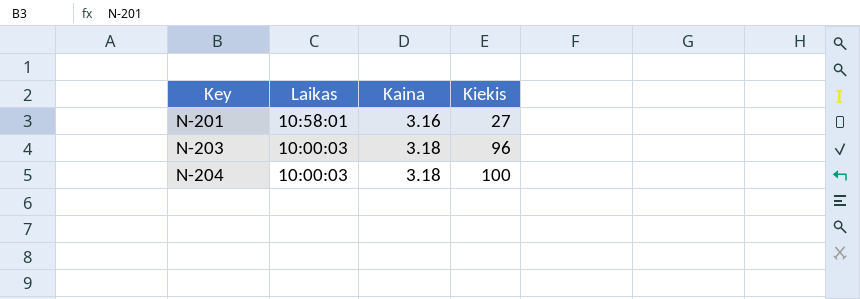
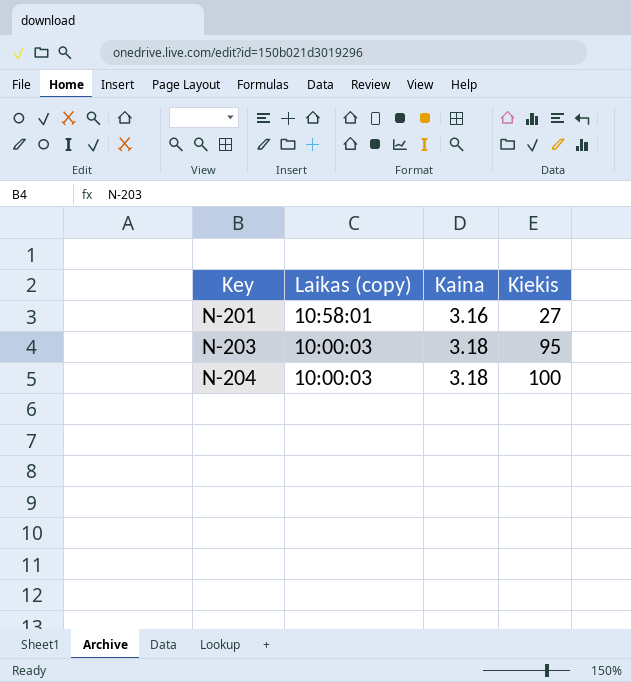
column name: Laikas -> Laikas (copy)
N-203 | Kiekis: 96 -> 95

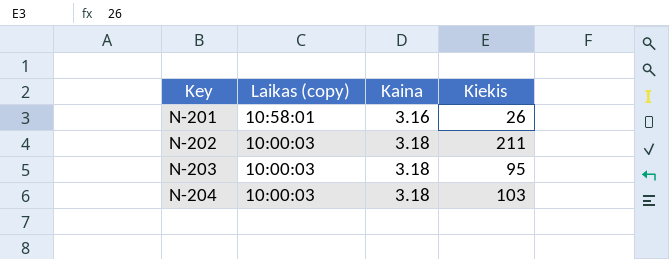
N-201 | Kiekis: 27 -> 26
row N-202: none -> 10:00:03 | 3.18 | 211
N-204 | Kiekis: 100 -> 103

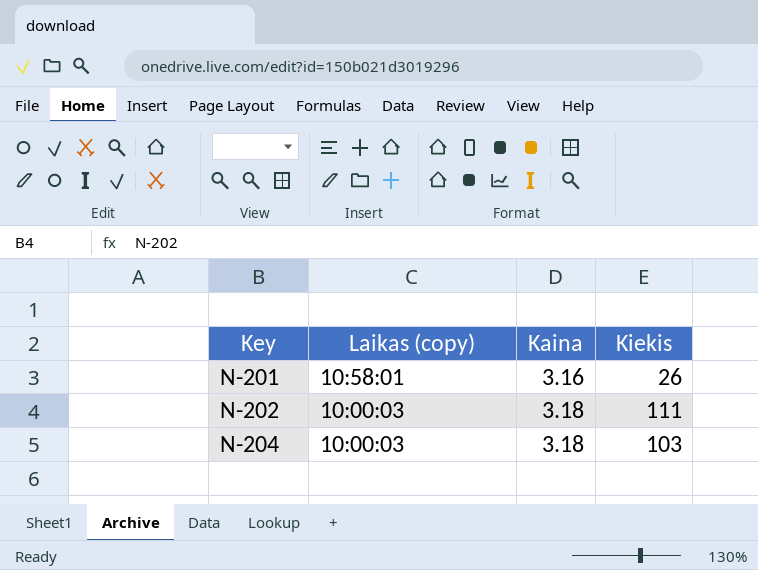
row N-203: 10:00:03 | 3.18 | 95 -> none
N-202 | Kiekis: 211 -> 111

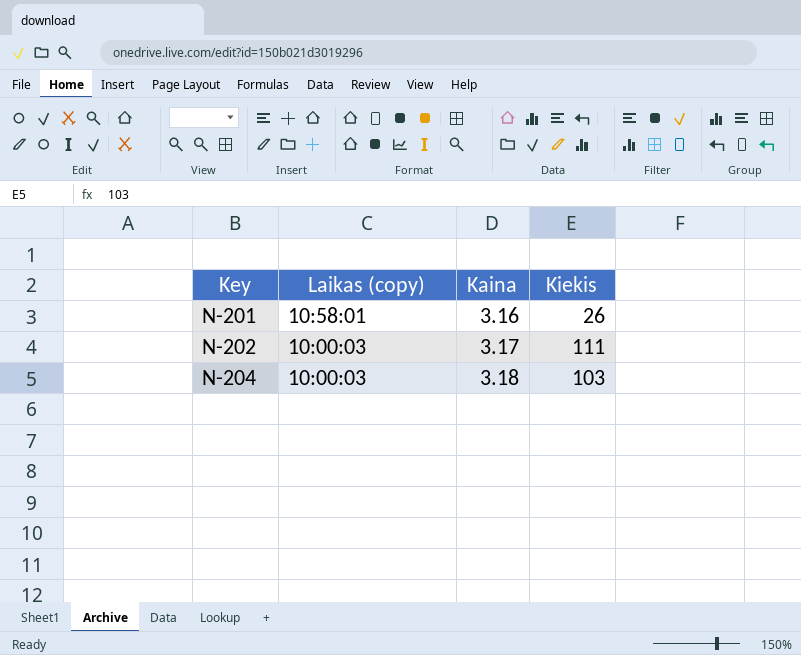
N-202 | Kaina: 3.18 -> 3.17

